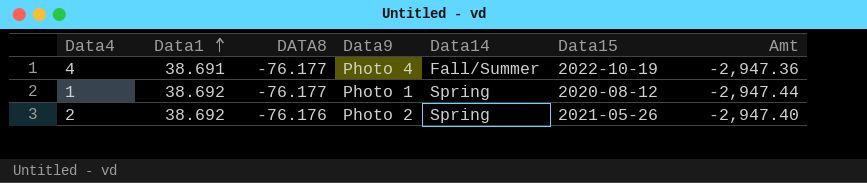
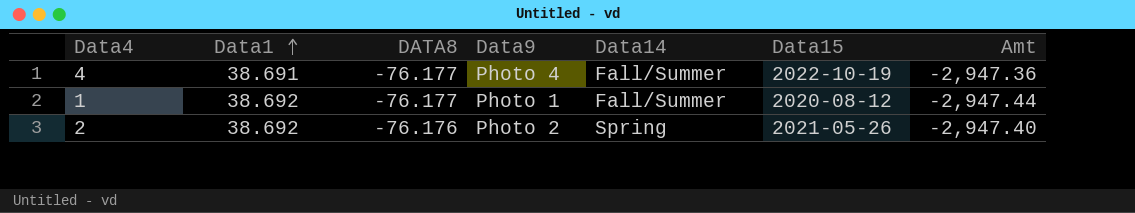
1 | Data14: Spring -> Fall/Summer

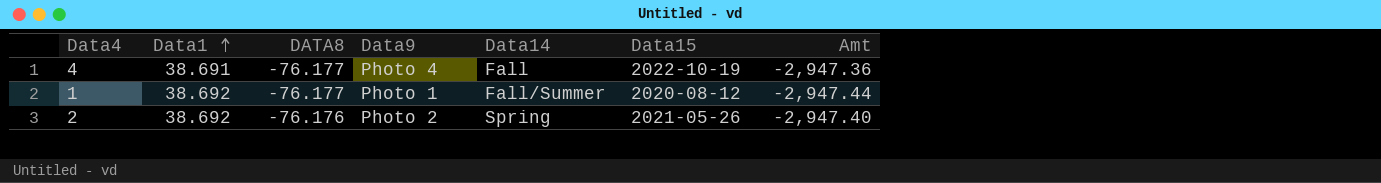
4 | Data14: Fall/Summer -> Fall

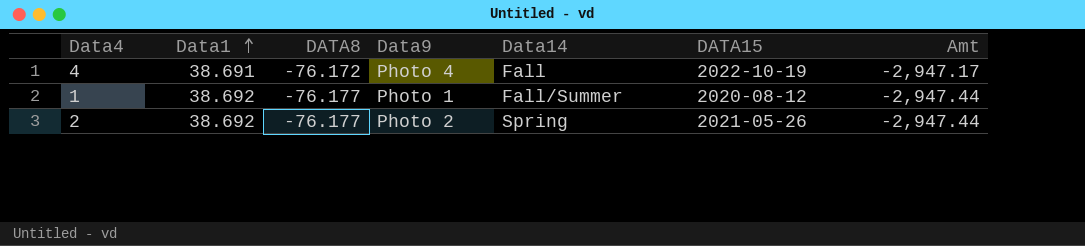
column name: Data15 -> DATA15
4 | DATA8: -76.177 -> -76.172
4 | Amt: -2,947.36 -> -2,947.17
2 | DATA8: -76.176 -> -76.177
2 | Amt: -2,947.40 -> -2,947.44

